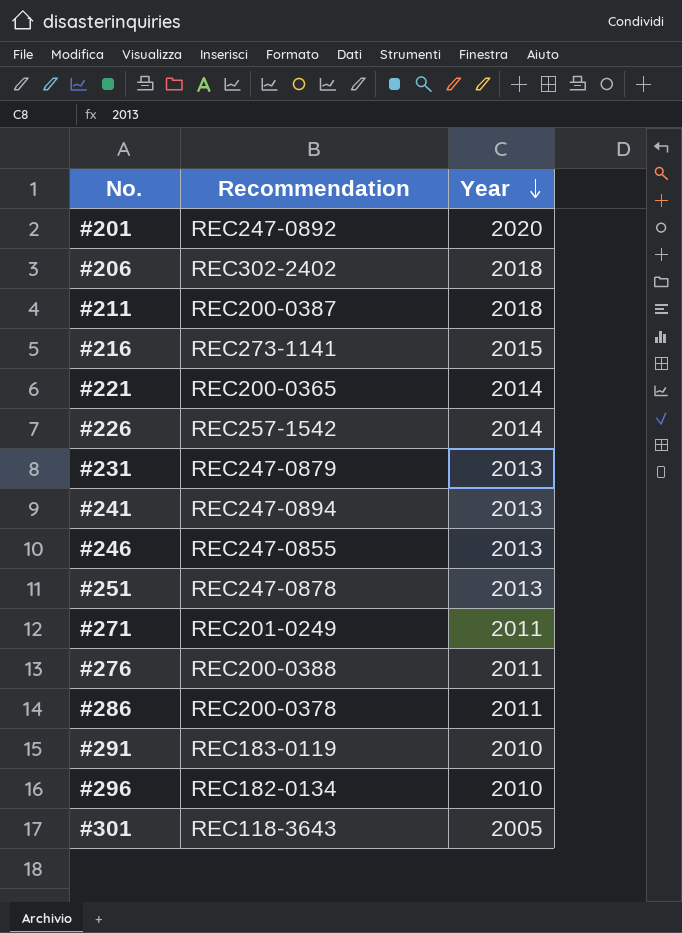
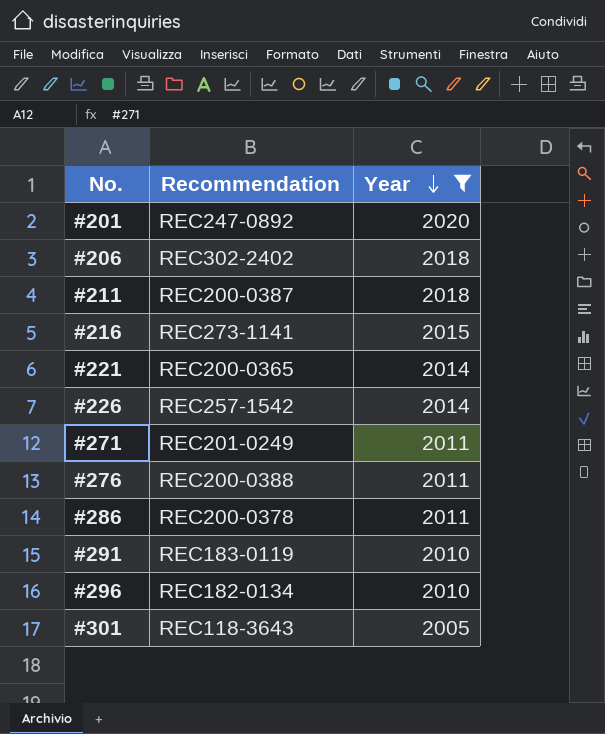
filter: none -> Year != 2013

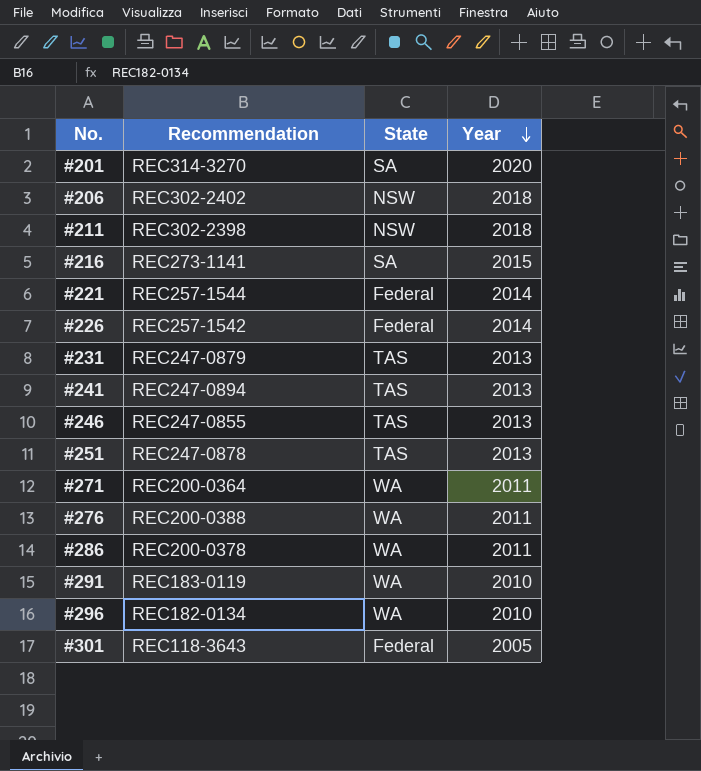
filter: Year != 2013 -> none
column State | position: none -> 3
#201 | Recommendation: REC247-0892 -> REC314-3270
#211 | Recommendation: REC200-0387 -> REC302-2398
#221 | Recommendation: REC200-0365 -> REC257-1544
#271 | Recommendation: REC201-0249 -> REC200-0364

